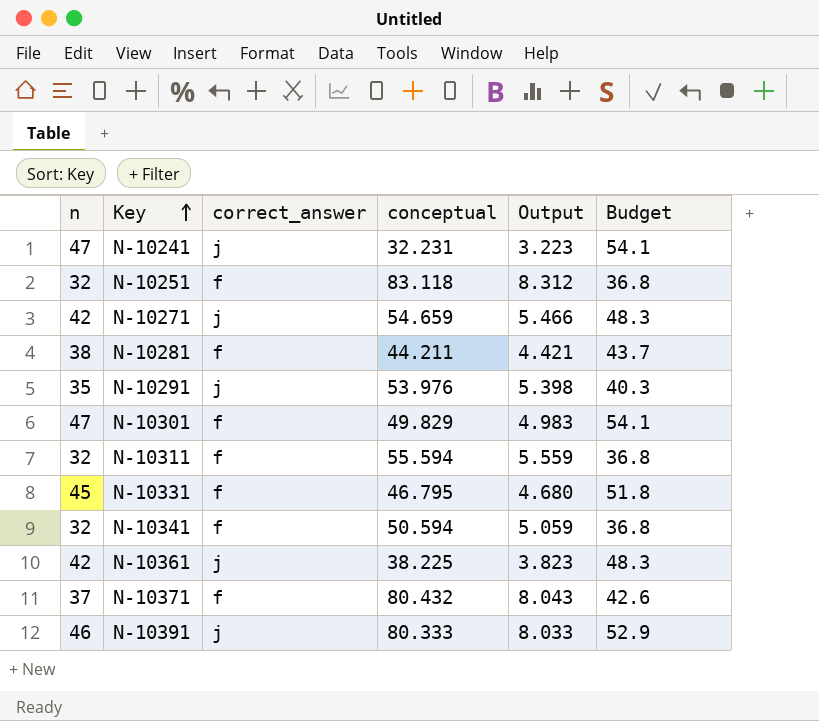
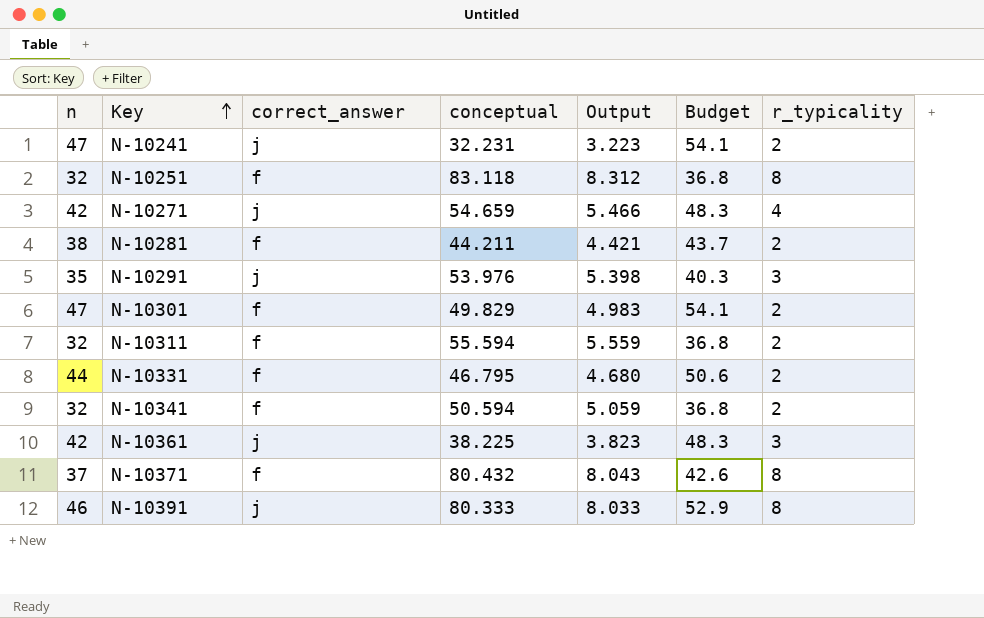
column r_typicality | position: none -> 7
N-10331 | n: 45 -> 44
N-10331 | Budget: 51.8 -> 50.6

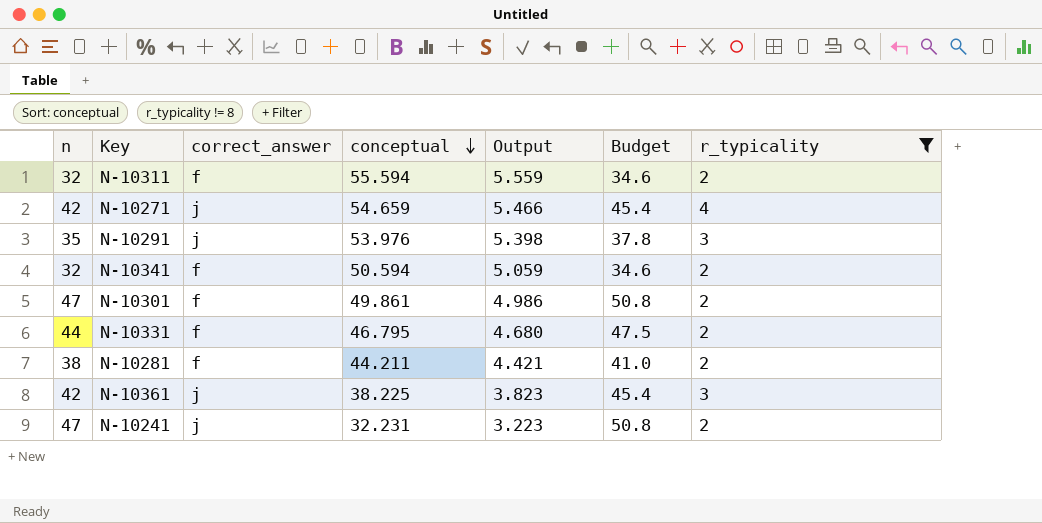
filter: none -> r_typicality != 8
row order: Key ascending -> conceptual descending
column Budget | formula: [n] * 1.15 -> [n] * 1.08
N-10301 | conceptual: 49.829 -> 49.861
N-10301 | Output: 4.983 -> 4.986

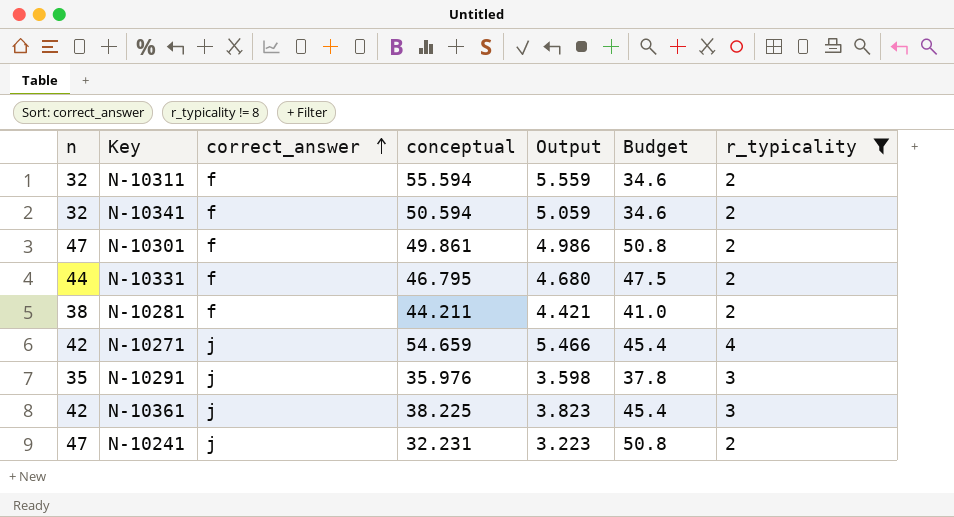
row order: conceptual descending -> correct_answer ascending
N-10291 | conceptual: 53.976 -> 35.976
N-10291 | Output: 5.398 -> 3.598

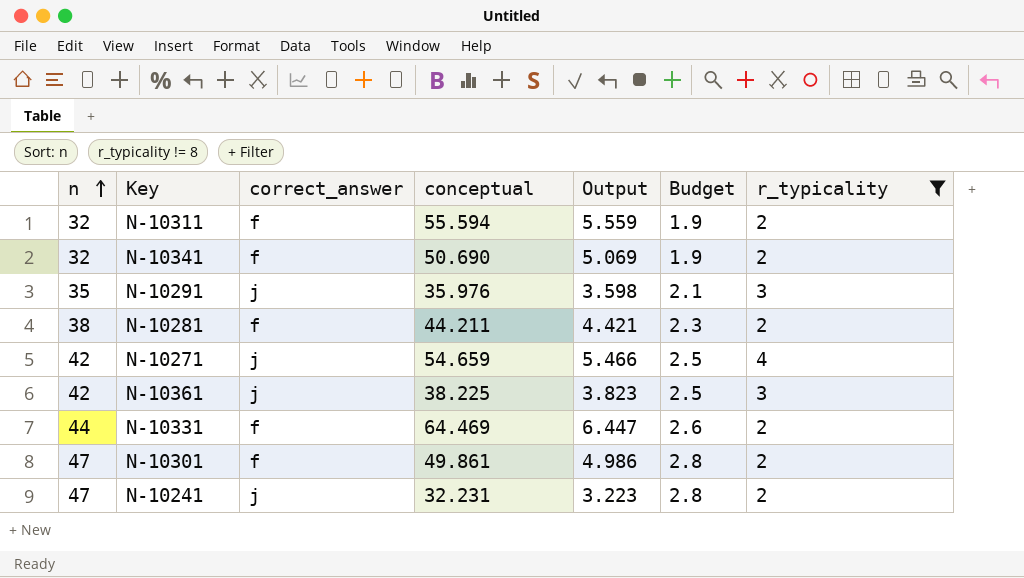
row order: correct_answer ascending -> n ascending
column Budget | formula: [n] * 1.08 -> [n] * 0.06
N-10341 | conceptual: 50.594 -> 50.690
N-10341 | Output: 5.059 -> 5.069
N-10331 | conceptual: 46.795 -> 64.469
N-10331 | Output: 4.680 -> 6.447

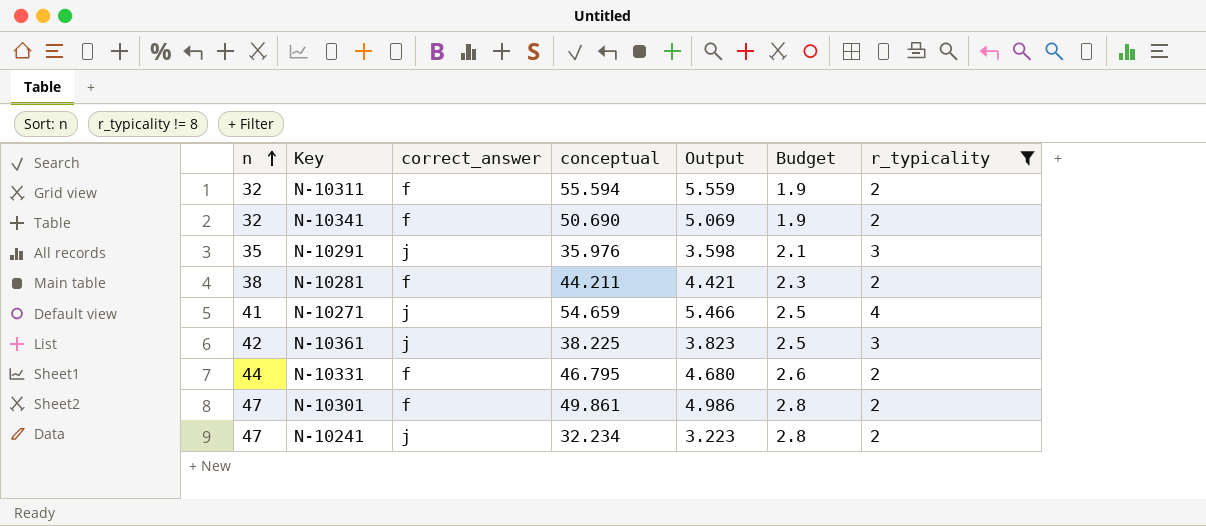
N-10271 | n: 42 -> 41
N-10331 | conceptual: 64.469 -> 46.795
N-10331 | Output: 6.447 -> 4.680
N-10241 | conceptual: 32.231 -> 32.234

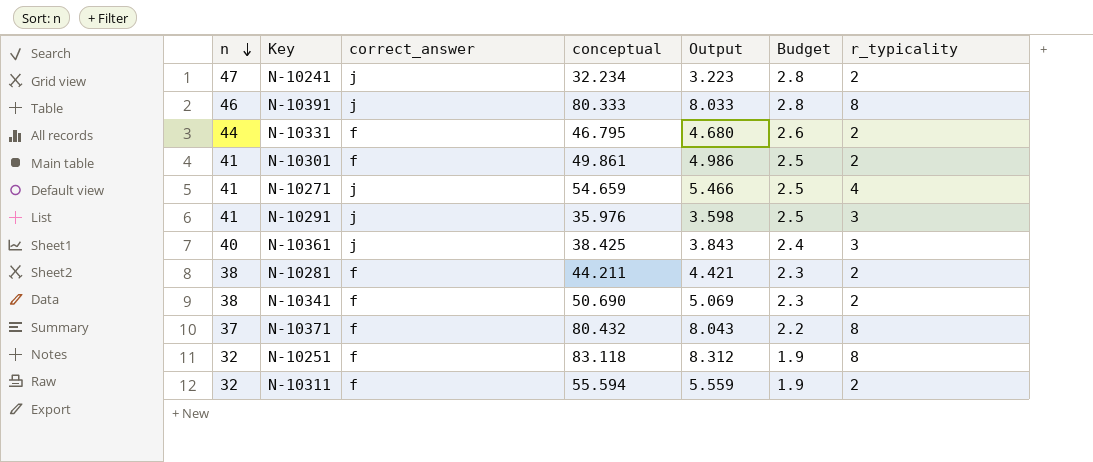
filter: r_typicality != 8 -> none
row order: n ascending -> n descending
N-10301 | n: 47 -> 41
N-10301 | Budget: 2.8 -> 2.5
N-10291 | n: 35 -> 41
N-10291 | Budget: 2.1 -> 2.5
N-10361 | n: 42 -> 40
N-10361 | conceptual: 38.225 -> 38.425
N-10361 | Output: 3.823 -> 3.843
N-10361 | Budget: 2.5 -> 2.4
N-10341 | n: 32 -> 38
N-10341 | Budget: 1.9 -> 2.3

